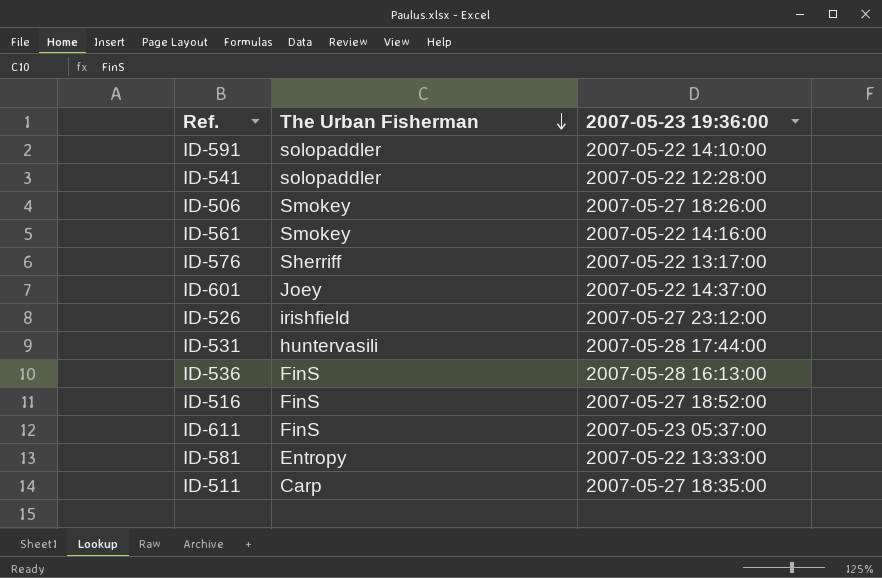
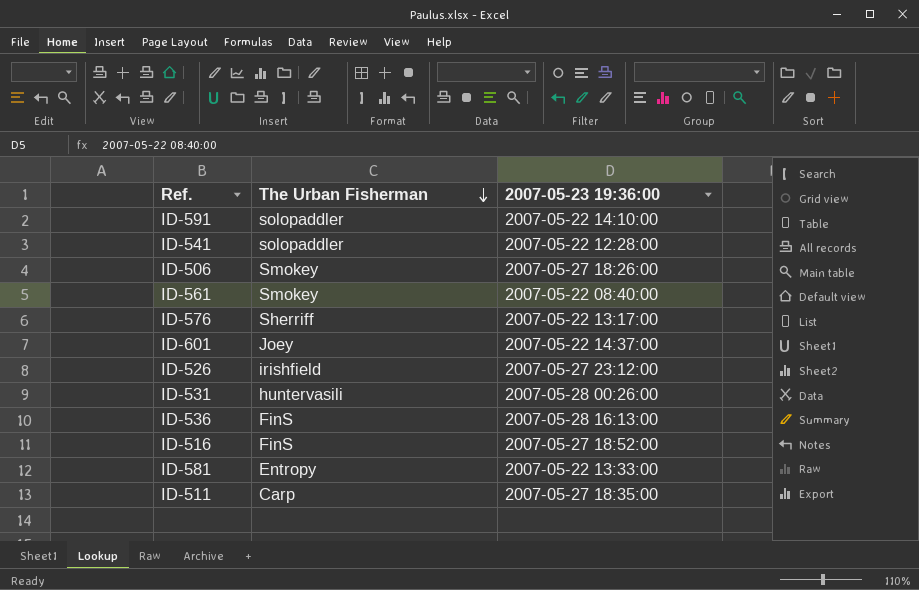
row ID-611: FinS | 2007-05-23 05:37:00 -> none
ID-561 | 2007-05-23 19:36:00: 2007-05-22 14:16:00 -> 2007-05-22 08:40:00
ID-531 | 2007-05-23 19:36:00: 2007-05-28 17:44:00 -> 2007-05-28 00:26:00

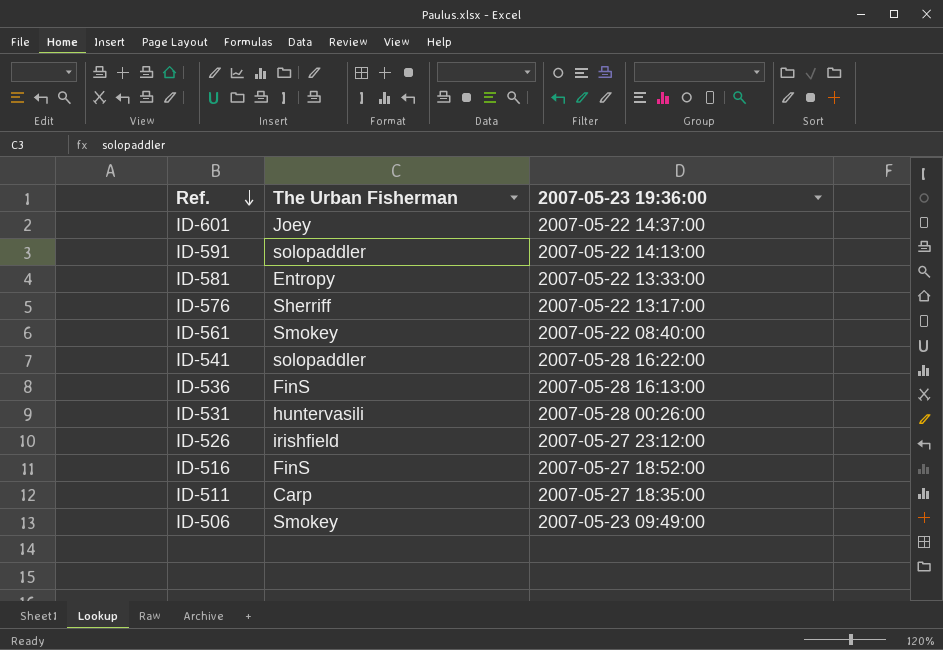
row order: The Urban Fisherman descending -> Ref. descending
ID-591 | 2007-05-23 19:36:00: 2007-05-22 14:10:00 -> 2007-05-22 14:13:00
ID-541 | 2007-05-23 19:36:00: 2007-05-22 12:28:00 -> 2007-05-28 16:22:00
ID-506 | 2007-05-23 19:36:00: 2007-05-27 18:26:00 -> 2007-05-23 09:49:00

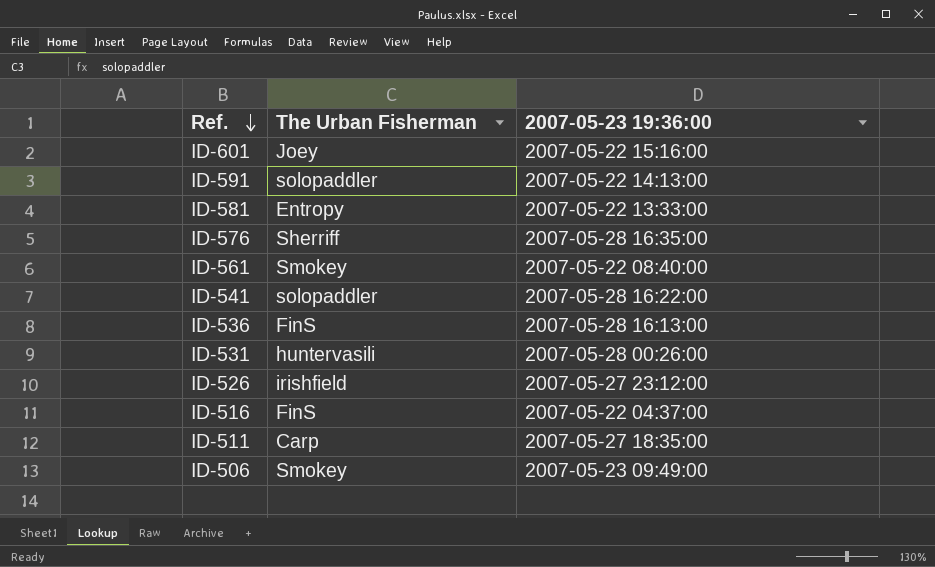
ID-601 | 2007-05-23 19:36:00: 2007-05-22 14:37:00 -> 2007-05-22 15:16:00
ID-576 | 2007-05-23 19:36:00: 2007-05-22 13:17:00 -> 2007-05-28 16:35:00
ID-516 | 2007-05-23 19:36:00: 2007-05-27 18:52:00 -> 2007-05-22 04:37:00

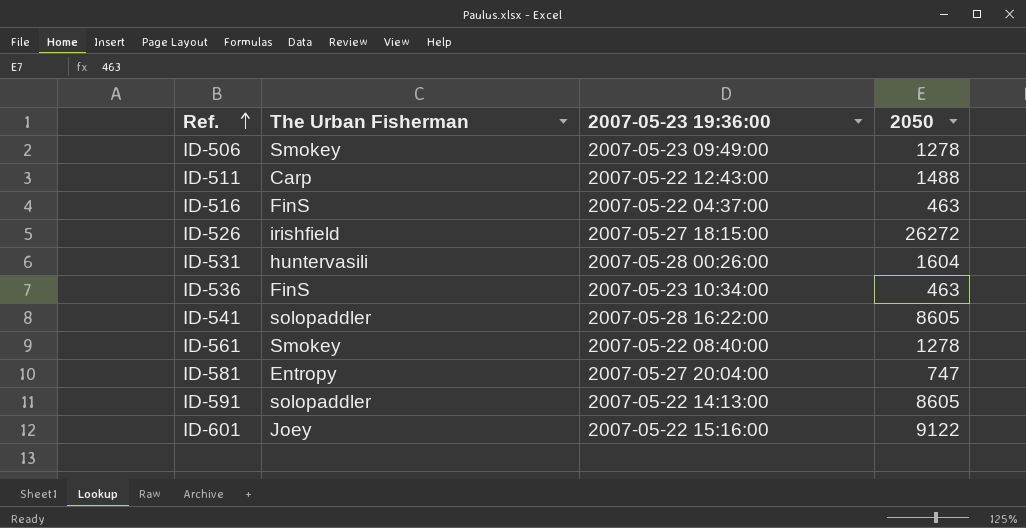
row order: Ref. descending -> Ref. ascending
column 2050 | position: none -> 4
row ID-576: Sherriff | 2007-05-28 16:35:00 -> none
ID-511 | 2007-05-23 19:36:00: 2007-05-27 18:35:00 -> 2007-05-22 12:43:00
ID-526 | 2007-05-23 19:36:00: 2007-05-27 23:12:00 -> 2007-05-27 18:15:00
ID-536 | 2007-05-23 19:36:00: 2007-05-28 16:13:00 -> 2007-05-23 10:34:00
ID-581 | 2007-05-23 19:36:00: 2007-05-22 13:33:00 -> 2007-05-27 20:04:00

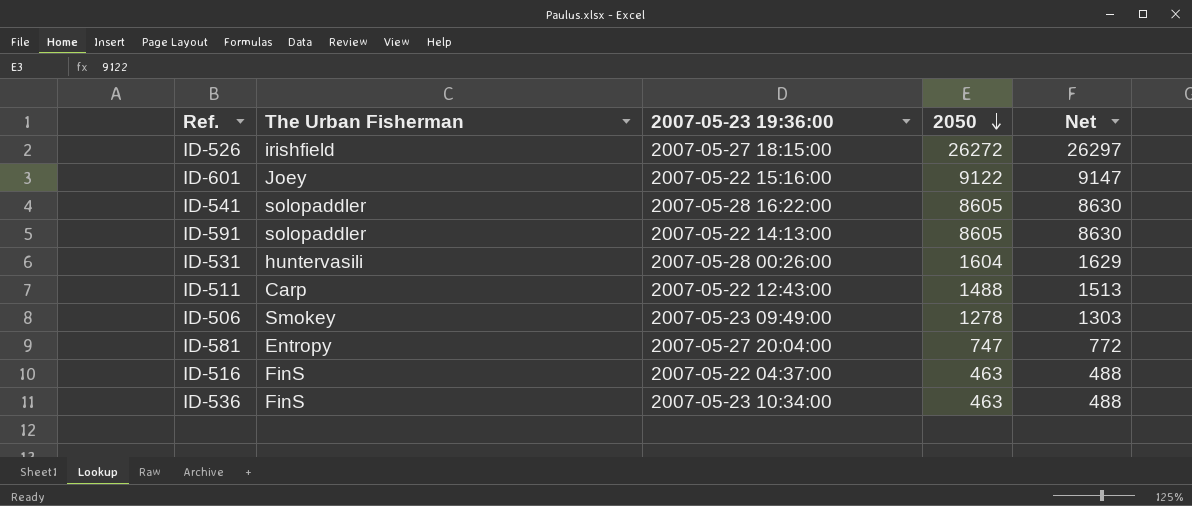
row order: Ref. ascending -> 2050 descending
column Net | formula: none -> [2050] + 25
row ID-561: Smokey | 2007-05-22 08:40:00 | 1278 -> none

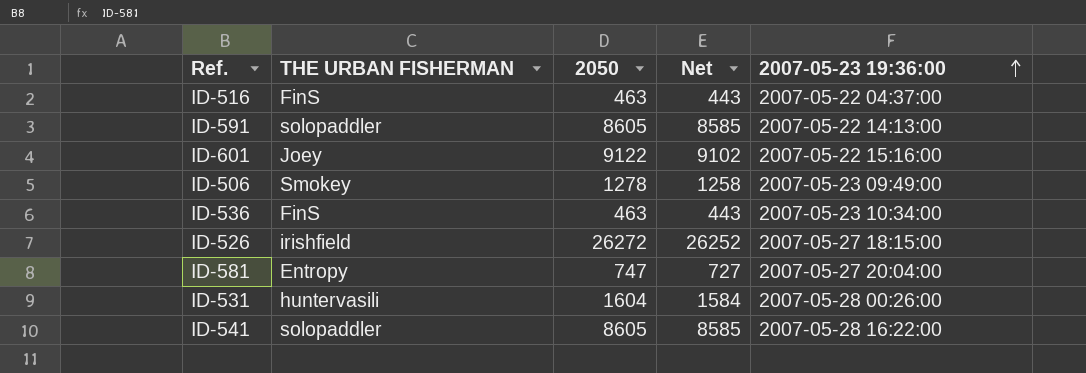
row order: 2050 descending -> 2007-05-23 19:36:00 ascending
column name: The Urban Fisherman -> THE URBAN FISHERMAN
column Net | formula: [2050] + 25 -> [2050] - 20
column 2007-05-23 19:36:00 | position: 3 -> 5
row ID-511: Carp | 2007-05-22 12:43:00 | 1488 | 1513 -> none

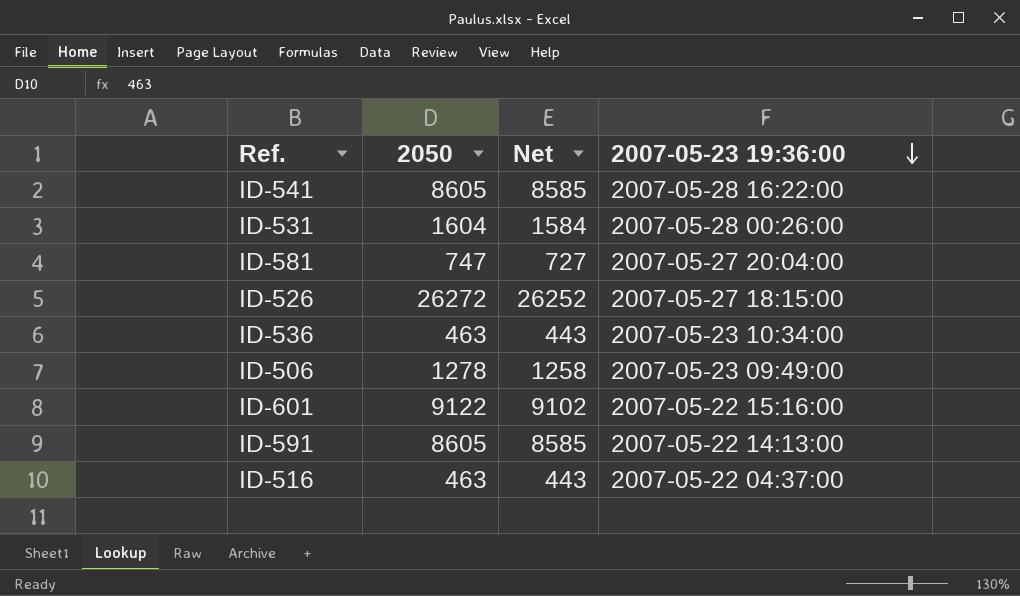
row order: 2007-05-23 19:36:00 ascending -> 2007-05-23 19:36:00 descending
column THE URBAN FISHERMAN | position: 2 -> none

